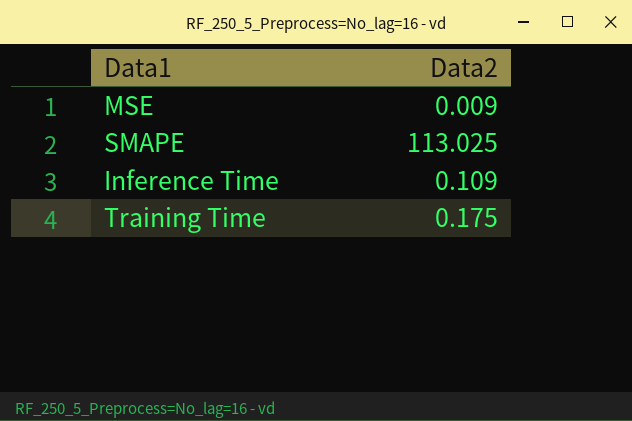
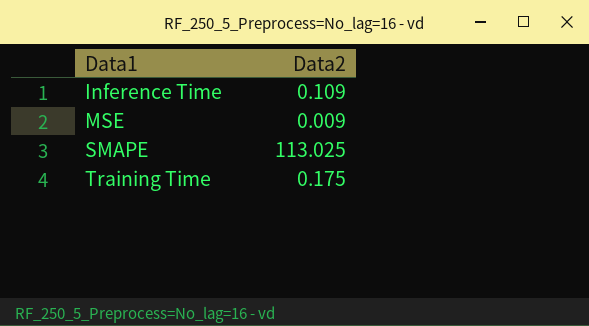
row order: none -> Data1 ascending

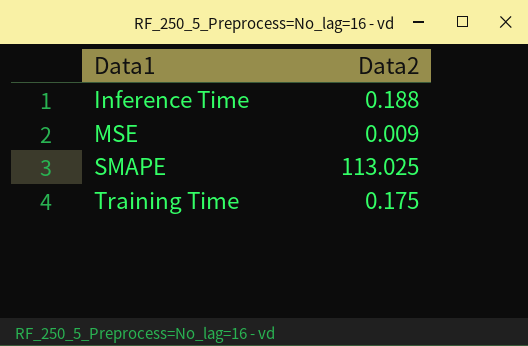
Inference Time | Data2: 0.109 -> 0.188

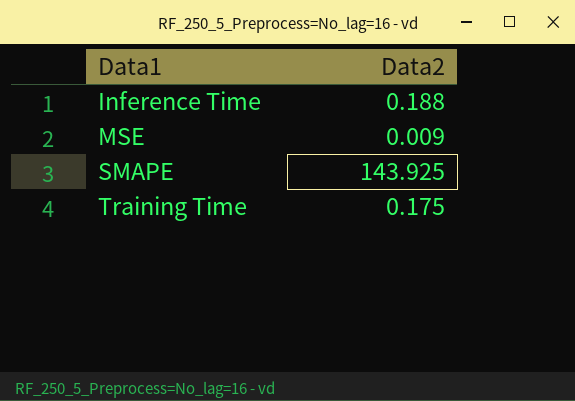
SMAPE | Data2: 113.025 -> 143.925

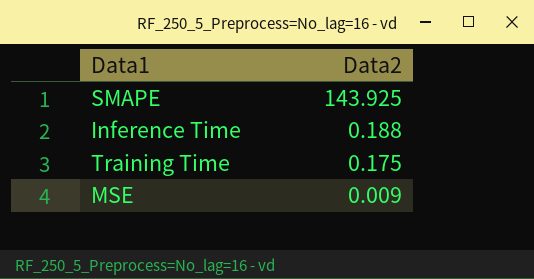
row order: Data1 ascending -> Data2 descending

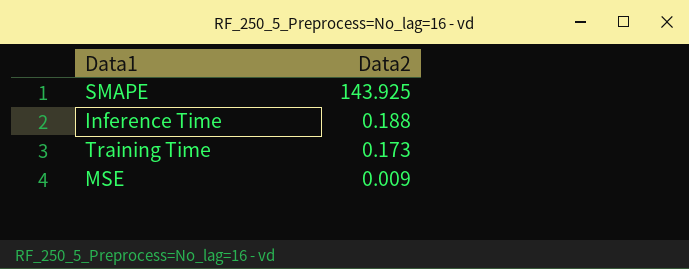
Training Time | Data2: 0.175 -> 0.173

